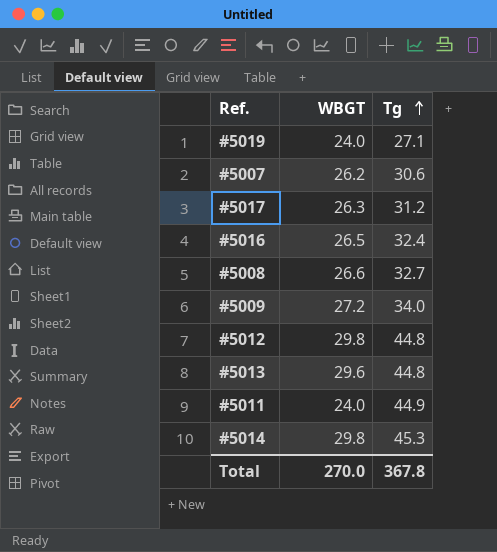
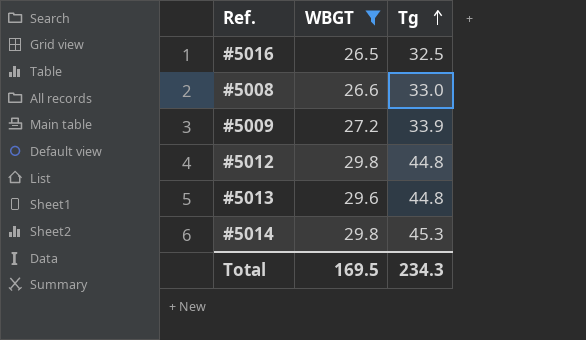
filter: none -> WBGT >= 26.5
#5016 | Tg: 32.4 -> 32.5
#5008 | Tg: 32.7 -> 33.0
#5009 | Tg: 34.0 -> 33.9
Total | WBGT: 270.0 -> 169.5
Total | Tg: 367.8 -> 234.3

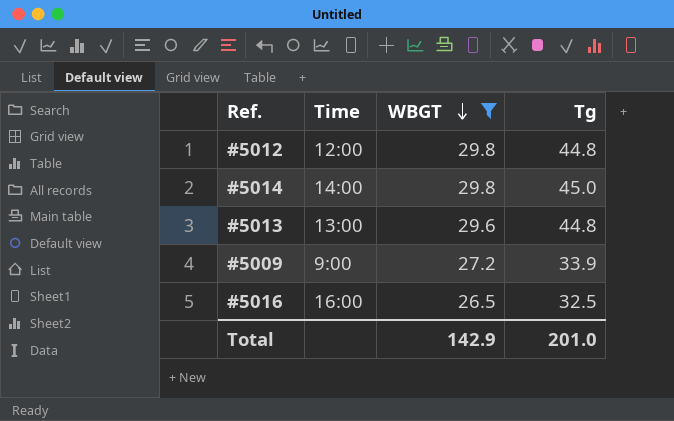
row order: Tg ascending -> WBGT descending
column Time | position: none -> 2
row #5008: 26.6 | 33.0 -> none
#5014 | Tg: 45.3 -> 45.0
Total | WBGT: 169.5 -> 142.9
Total | Tg: 234.3 -> 201.0

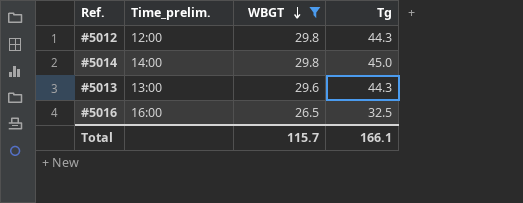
column name: Time -> Time_prelim.
row #5009: 9:00 | 27.2 | 33.9 -> none
#5012 | Tg: 44.8 -> 44.3
#5013 | Tg: 44.8 -> 44.3
Total | WBGT: 142.9 -> 115.7
Total | Tg: 201.0 -> 166.1

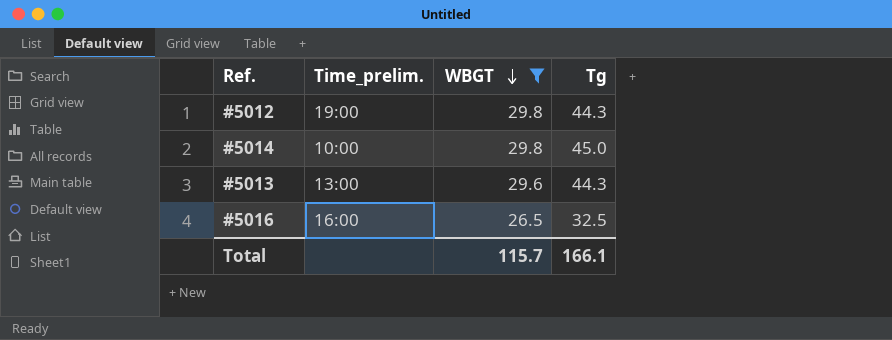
#5012 | Time_prelim.: 12:00 -> 19:00
#5014 | Time_prelim.: 14:00 -> 10:00

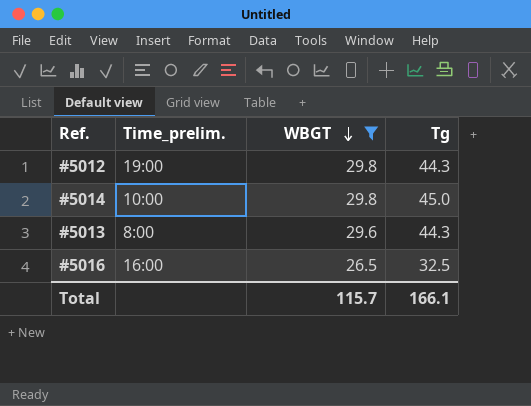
#5013 | Time_prelim.: 13:00 -> 8:00

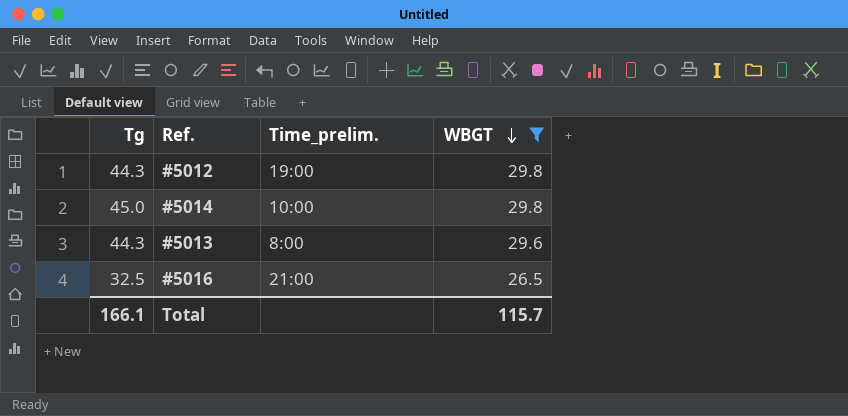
column Tg | position: 4 -> 1
#5016 | Time_prelim.: 16:00 -> 21:00

